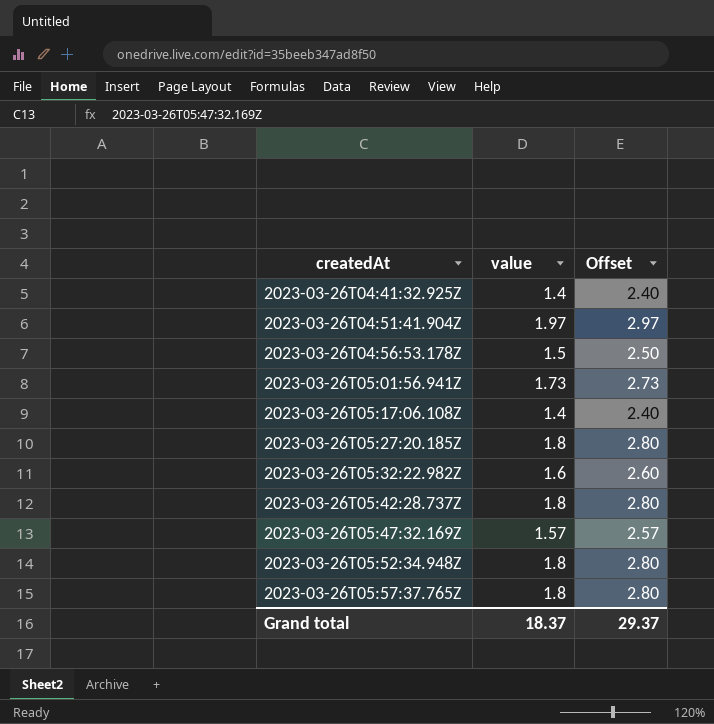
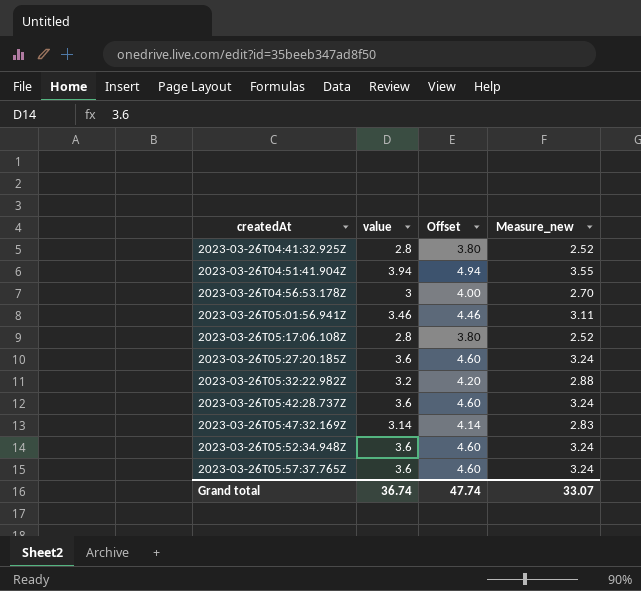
column Measure_new | formula: none -> [value] * 0.9
2023-03-26T04:41:32.925Z | value: 1.4 -> 2.8
2023-03-26T04:41:32.925Z | Offset: 2.40 -> 3.80
2023-03-26T04:51:41.904Z | value: 1.97 -> 3.94
2023-03-26T04:51:41.904Z | Offset: 2.97 -> 4.94
2023-03-26T04:56:53.178Z | value: 1.5 -> 3
2023-03-26T04:56:53.178Z | Offset: 2.50 -> 4.00
2023-03-26T05:01:56.941Z | value: 1.73 -> 3.46
2023-03-26T05:01:56.941Z | Offset: 2.73 -> 4.46
2023-03-26T05:17:06.108Z | value: 1.4 -> 2.8
2023-03-26T05:17:06.108Z | Offset: 2.40 -> 3.80
2023-03-26T05:27:20.185Z | value: 1.8 -> 3.6
2023-03-26T05:27:20.185Z | Offset: 2.80 -> 4.60
2023-03-26T05:32:22.982Z | value: 1.6 -> 3.2
2023-03-26T05:32:22.982Z | Offset: 2.60 -> 4.20
2023-03-26T05:42:28.737Z | value: 1.8 -> 3.6
2023-03-26T05:42:28.737Z | Offset: 2.80 -> 4.60
2023-03-26T05:47:32.169Z | value: 1.57 -> 3.14
2023-03-26T05:47:32.169Z | Offset: 2.57 -> 4.14
2023-03-26T05:52:34.948Z | value: 1.8 -> 3.6
2023-03-26T05:52:34.948Z | Offset: 2.80 -> 4.60
2023-03-26T05:57:37.765Z | value: 1.8 -> 3.6
2023-03-26T05:57:37.765Z | Offset: 2.80 -> 4.60
Grand total | value: 18.37 -> 36.74
Grand total | Offset: 29.37 -> 47.74

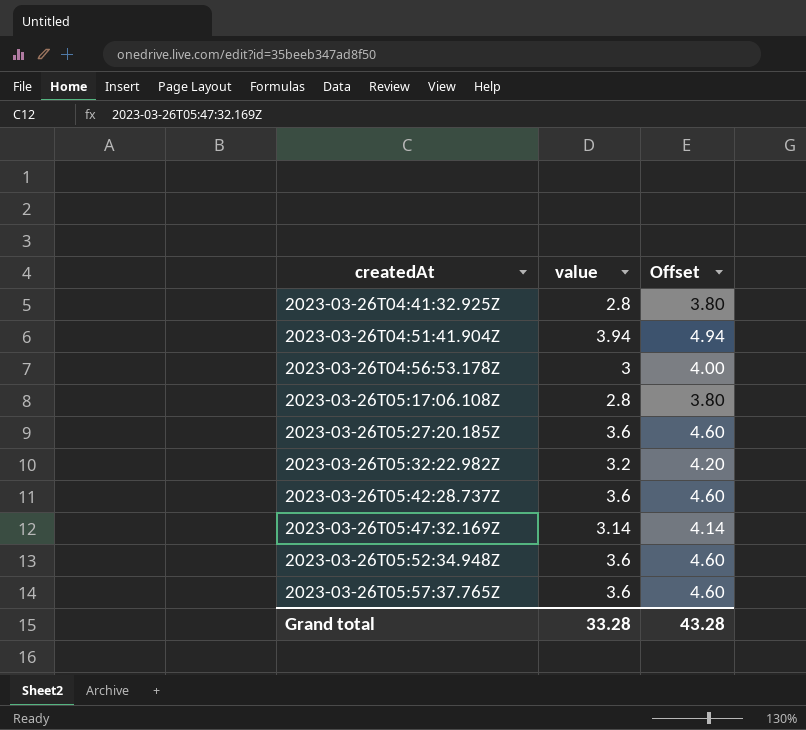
column Measure_new | formula: [value] * 0.9 -> none
row 2023-03-26T05:01:56.941Z: 3.46 | 4.46 | 3.11 -> none
Grand total | value: 36.74 -> 33.28
Grand total | Offset: 47.74 -> 43.28

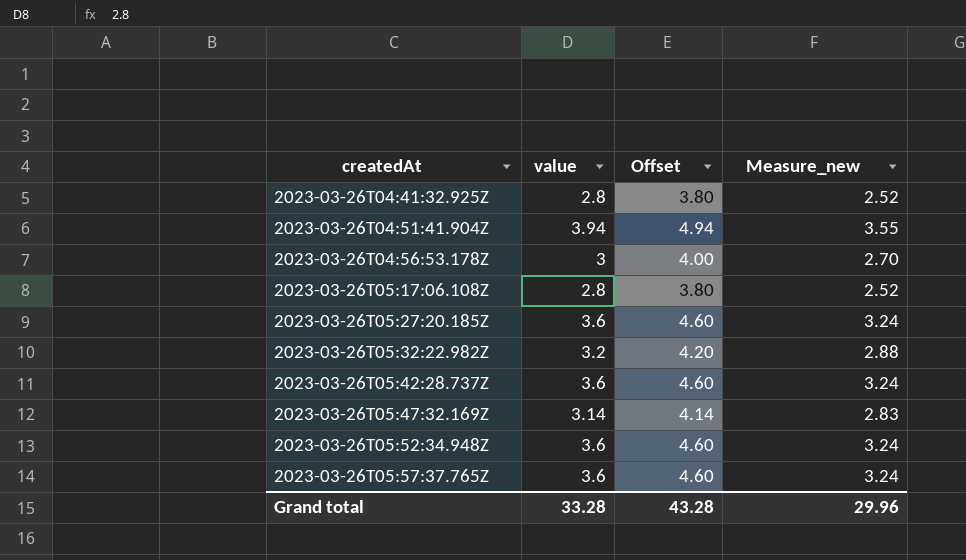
column Measure_new | formula: none -> [value] * 0.9

